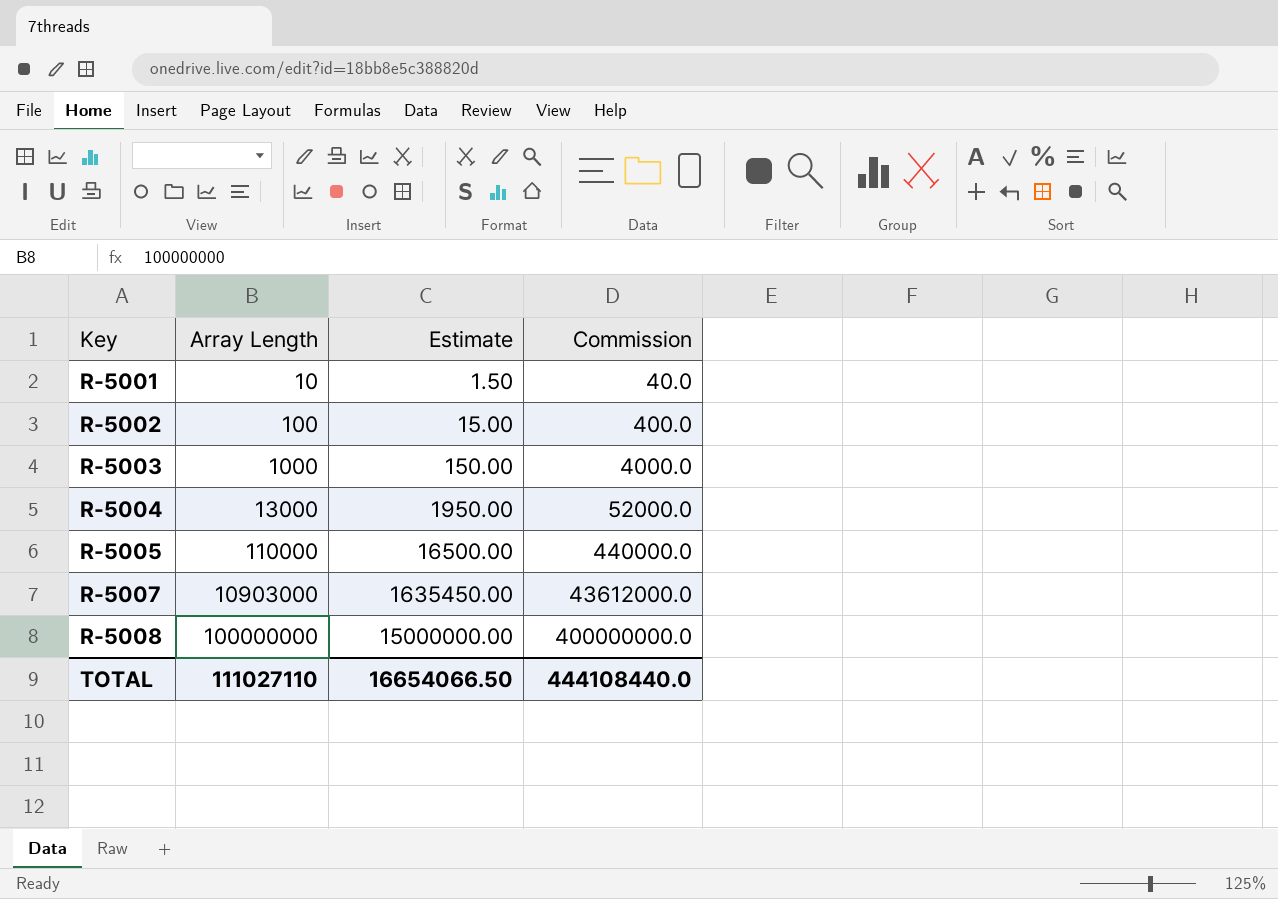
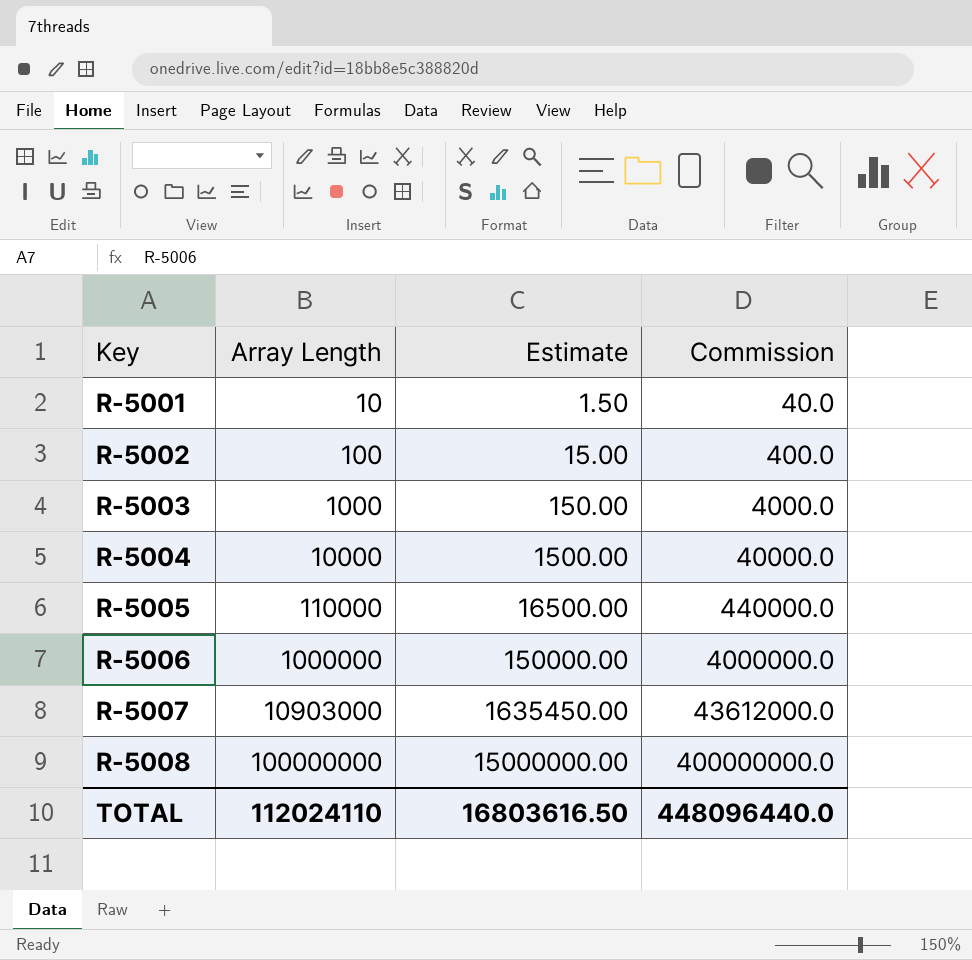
R-5004 | Array Length: 13000 -> 10000
R-5004 | Estimate: 1950.00 -> 1500.00
R-5004 | Commission: 52000.0 -> 40000.0
row R-5006: none -> 1000000 | 150000.00 | 4000000.0
TOTAL | Array Length: 111027110 -> 112024110
TOTAL | Estimate: 16654066.50 -> 16803616.50
TOTAL | Commission: 444108440.0 -> 448096440.0

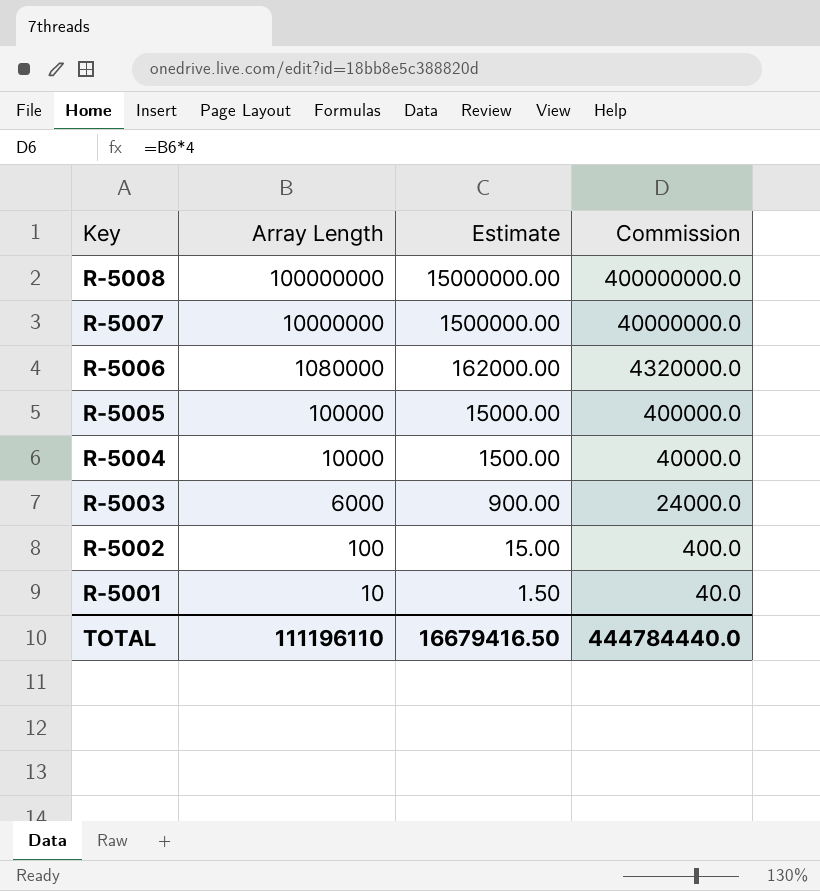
row order: Key ascending -> Key descending
R-5007 | Array Length: 10903000 -> 10000000
R-5007 | Estimate: 1635450.00 -> 1500000.00
R-5007 | Commission: 43612000.0 -> 40000000.0
R-5006 | Array Length: 1000000 -> 1080000
R-5006 | Estimate: 150000.00 -> 162000.00
R-5006 | Commission: 4000000.0 -> 4320000.0
R-5005 | Array Length: 110000 -> 100000
R-5005 | Estimate: 16500.00 -> 15000.00
R-5005 | Commission: 440000.0 -> 400000.0
R-5003 | Array Length: 1000 -> 6000
R-5003 | Estimate: 150.00 -> 900.00
R-5003 | Commission: 4000.0 -> 24000.0
TOTAL | Array Length: 112024110 -> 111196110
TOTAL | Estimate: 16803616.50 -> 16679416.50
TOTAL | Commission: 448096440.0 -> 444784440.0

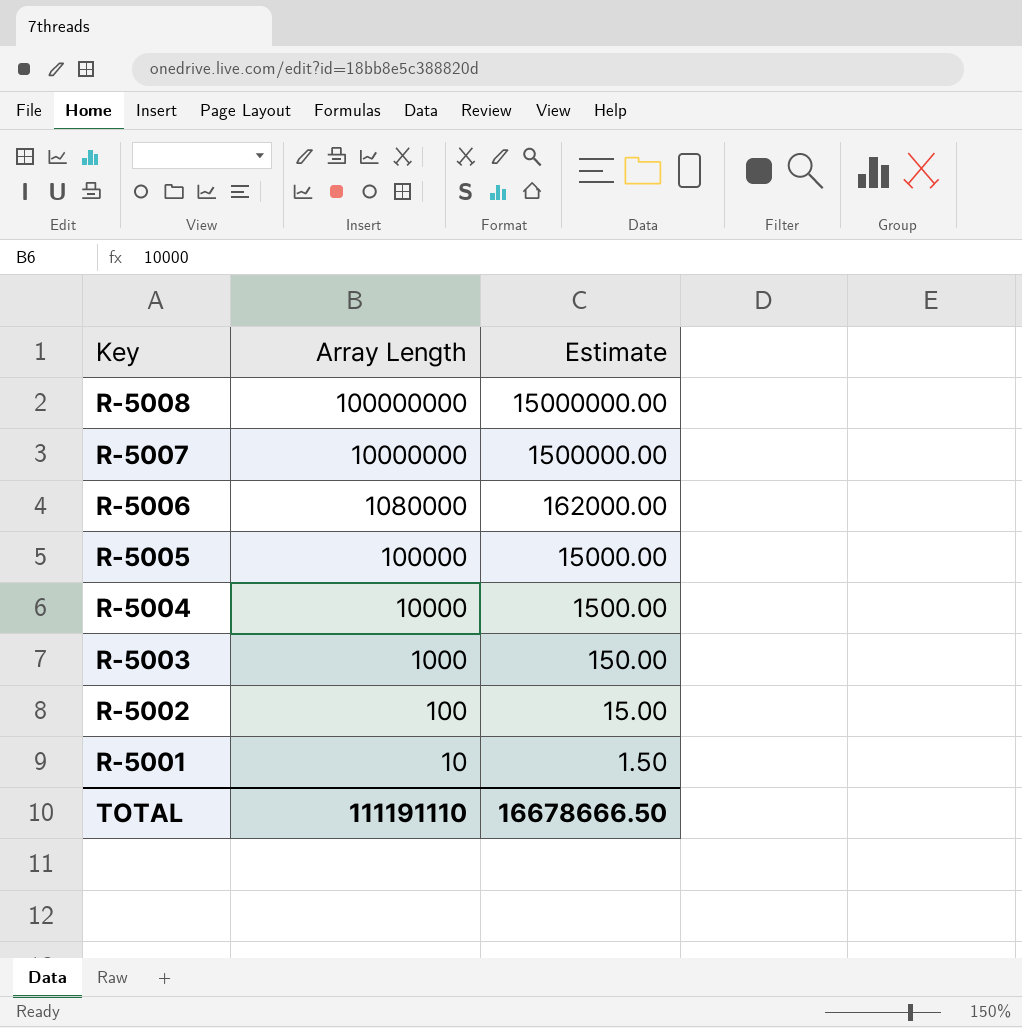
column Commission | formula: [Array Length] * 4 -> none
R-5003 | Array Length: 6000 -> 1000
R-5003 | Estimate: 900.00 -> 150.00
TOTAL | Array Length: 111196110 -> 111191110
TOTAL | Estimate: 16679416.50 -> 16678666.50

